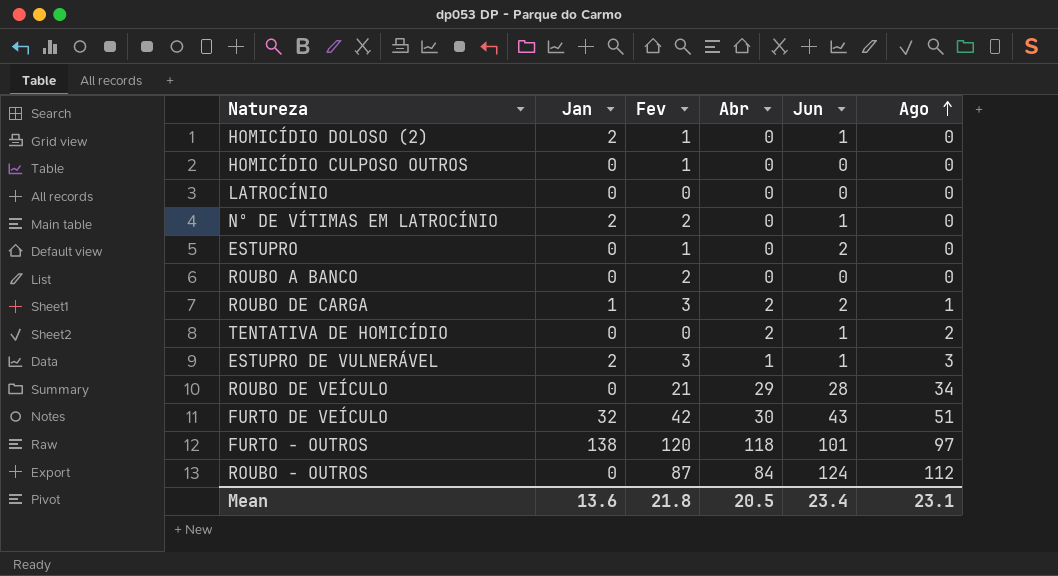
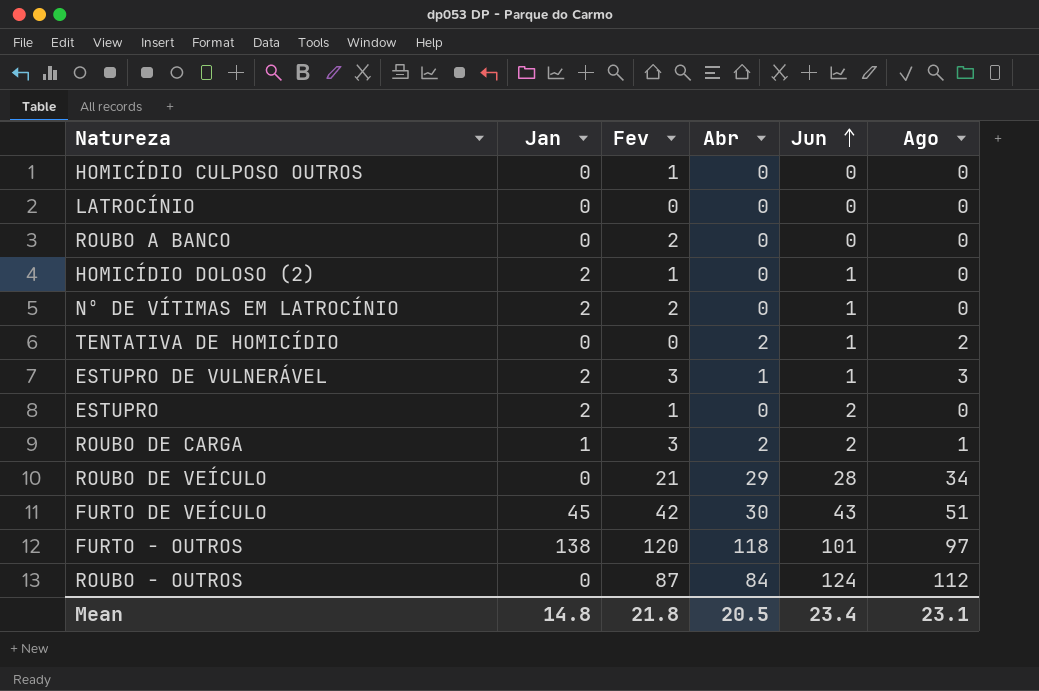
row order: Ago ascending -> Jun ascending
ESTUPRO | Jan: 0 -> 2
FURTO DE VEÍCULO | Jan: 32 -> 45
Mean | Jan: 13.6 -> 14.8

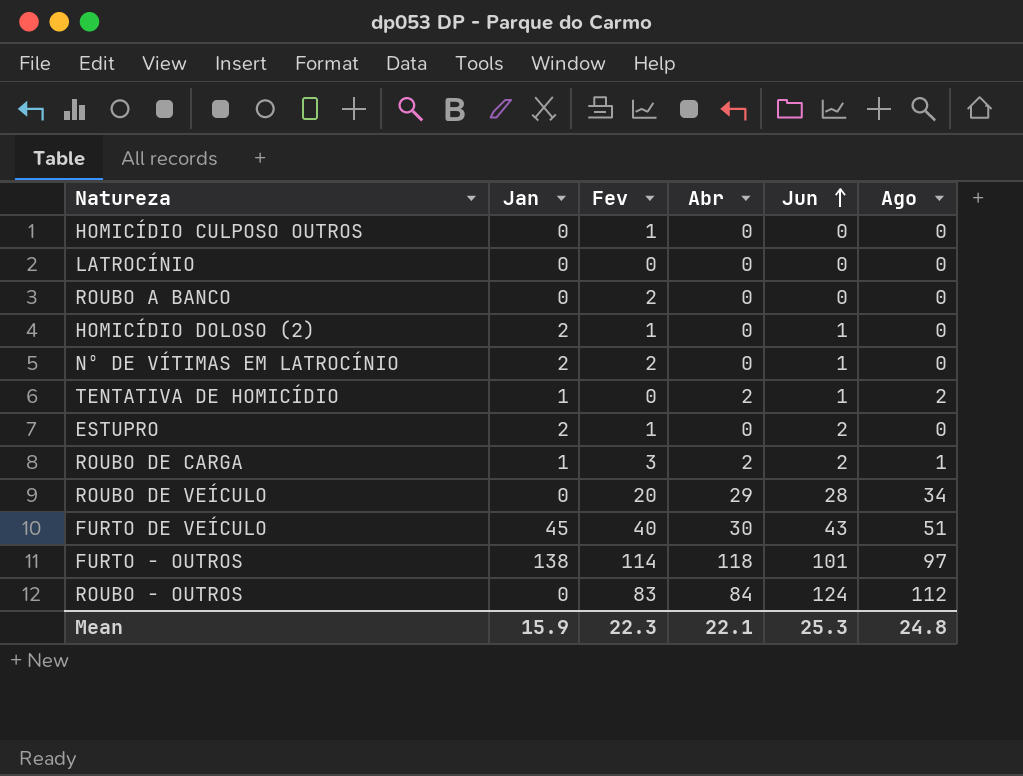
row ESTUPRO DE VULNERÁVEL: 2 | 3 | 1 | 1 | 3 -> none
TENTATIVA DE HOMICÍDIO | Jan: 0 -> 1
ROUBO DE VEÍCULO | Fev: 21 -> 20
FURTO DE VEÍCULO | Fev: 42 -> 40
FURTO - OUTROS | Fev: 120 -> 114
ROUBO - OUTROS | Fev: 87 -> 83
Mean | Jan: 14.8 -> 15.9
Mean | Fev: 21.8 -> 22.3
Mean | Abr: 20.5 -> 22.1
Mean | Jun: 23.4 -> 25.3
Mean | Ago: 23.1 -> 24.8

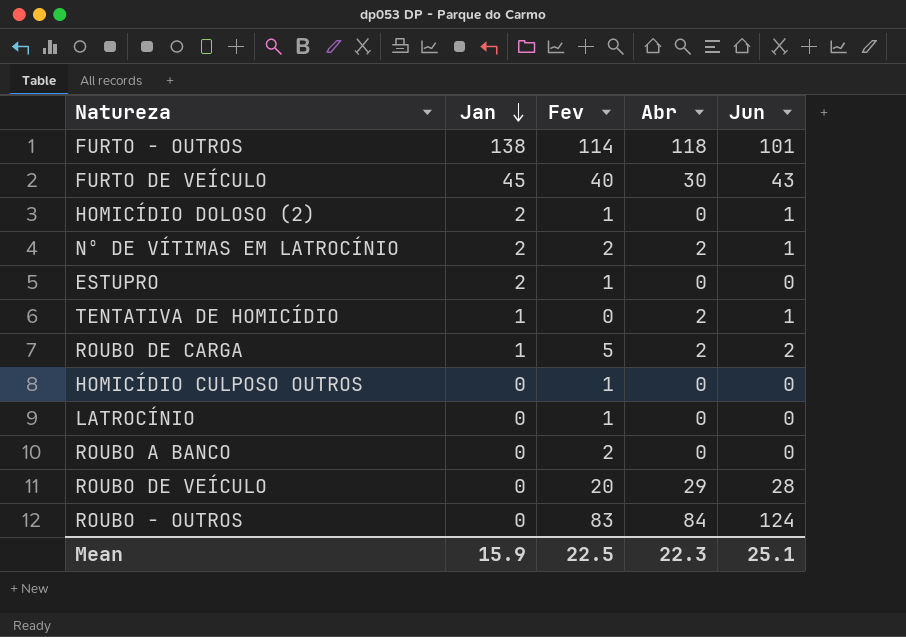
row order: Jun ascending -> Jan descending
column Ago | position: 6 -> none
Nº DE VÍTIMAS EM LATROCÍNIO | Abr: 0 -> 2
ESTUPRO | Jun: 2 -> 0
ROUBO DE CARGA | Fev: 3 -> 5
LATROCÍNIO | Fev: 0 -> 1
Mean | Fev: 22.3 -> 22.5
Mean | Abr: 22.1 -> 22.3
Mean | Jun: 25.3 -> 25.1

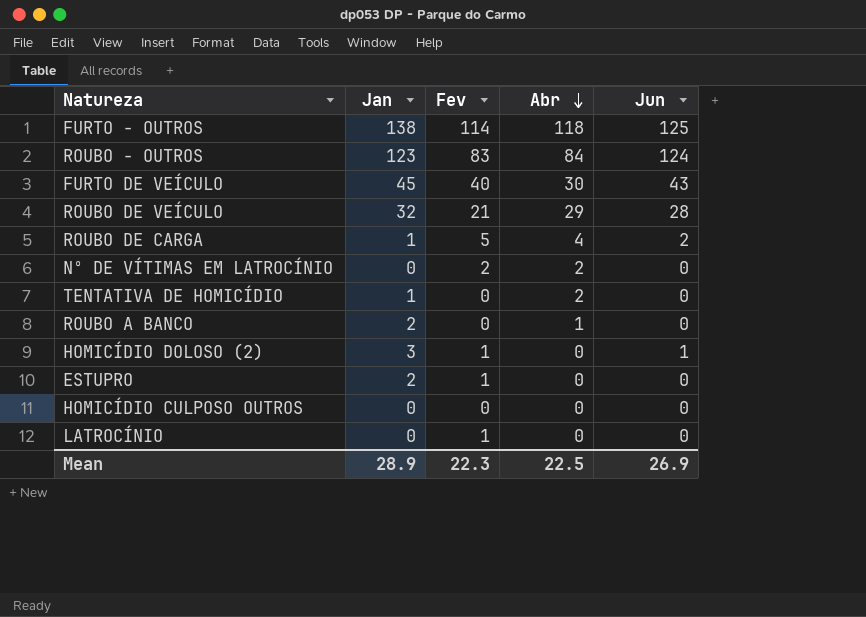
row order: Jan descending -> Abr descending
FURTO - OUTROS | Jun: 101 -> 125
ROUBO - OUTROS | Jan: 0 -> 123
ROUBO DE VEÍCULO | Jan: 0 -> 32
ROUBO DE VEÍCULO | Fev: 20 -> 21
ROUBO DE CARGA | Abr: 2 -> 4
Nº DE VÍTIMAS EM LATROCÍNIO | Jan: 2 -> 0
Nº DE VÍTIMAS EM LATROCÍNIO | Jun: 1 -> 0
TENTATIVA DE HOMICÍDIO | Jun: 1 -> 0
ROUBO A BANCO | Jan: 0 -> 2
ROUBO A BANCO | Fev: 2 -> 0
ROUBO A BANCO | Abr: 0 -> 1
HOMICÍDIO DOLOSO (2) | Jan: 2 -> 3
HOMICÍDIO CULPOSO OUTROS | Fev: 1 -> 0
Mean | Jan: 15.9 -> 28.9
Mean | Fev: 22.5 -> 22.3
Mean | Abr: 22.3 -> 22.5
Mean | Jun: 25.1 -> 26.9

